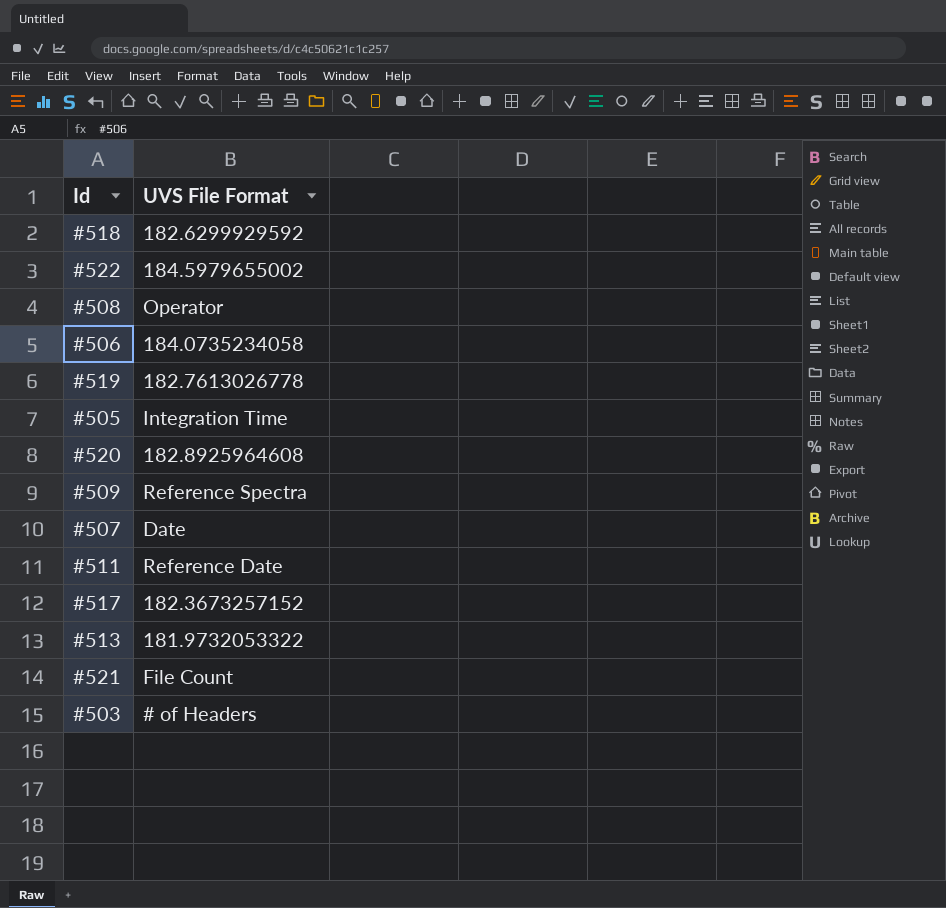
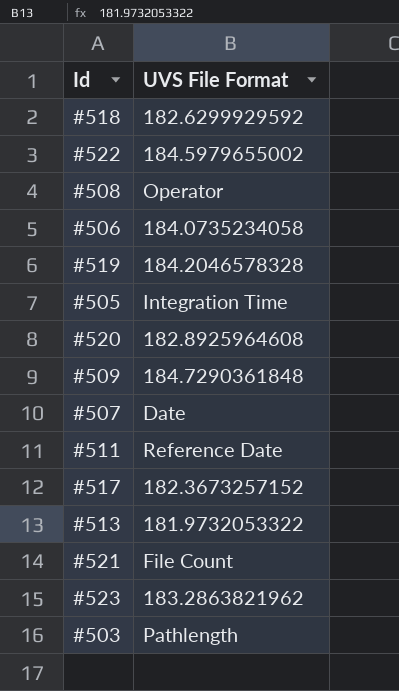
#519 | UVS File Format: 182.7613026778 -> 184.2046578328
#509 | UVS File Format: Reference Spectra -> 184.7290361848
row #523: none -> 183.2863821962
#503 | UVS File Format: # of Headers -> Pathlength

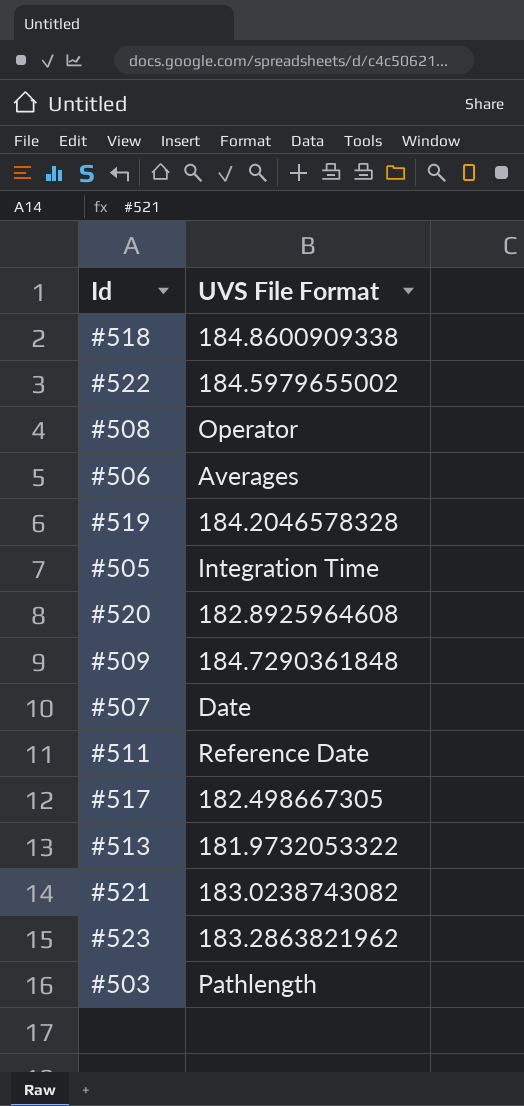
#518 | UVS File Format: 182.6299929592 -> 184.8600909338
#506 | UVS File Format: 184.0735234058 -> Averages
#517 | UVS File Format: 182.3673257152 -> 182.498667305
#521 | UVS File Format: File Count -> 183.0238743082

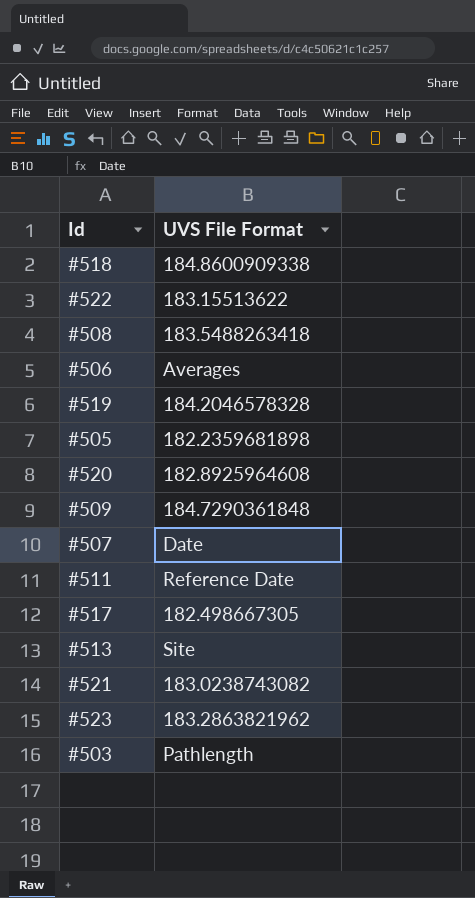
#522 | UVS File Format: 184.5979655002 -> 183.15513622
#508 | UVS File Format: Operator -> 183.5488263418
#505 | UVS File Format: Integration Time -> 182.2359681898
#513 | UVS File Format: 181.9732053322 -> Site

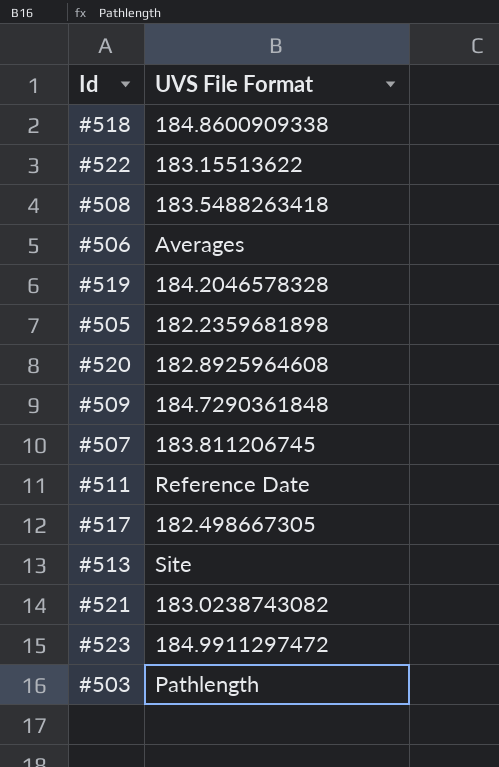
#507 | UVS File Format: Date -> 183.811206745
#523 | UVS File Format: 183.2863821962 -> 184.9911297472

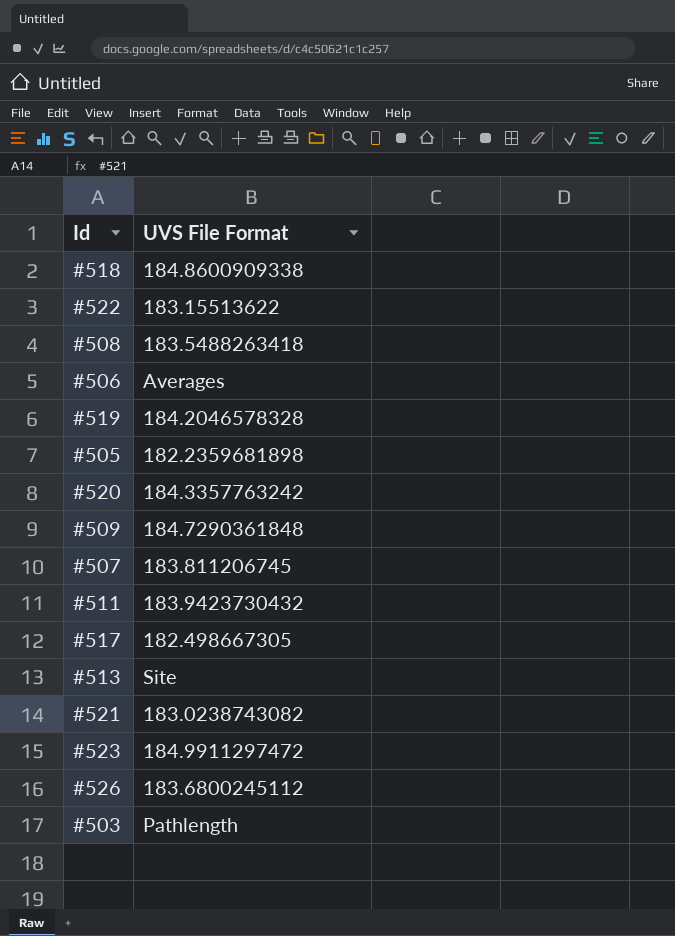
#520 | UVS File Format: 182.8925964608 -> 184.3357763242
#511 | UVS File Format: Reference Date -> 183.9423730432
row #526: none -> 183.6800245112

